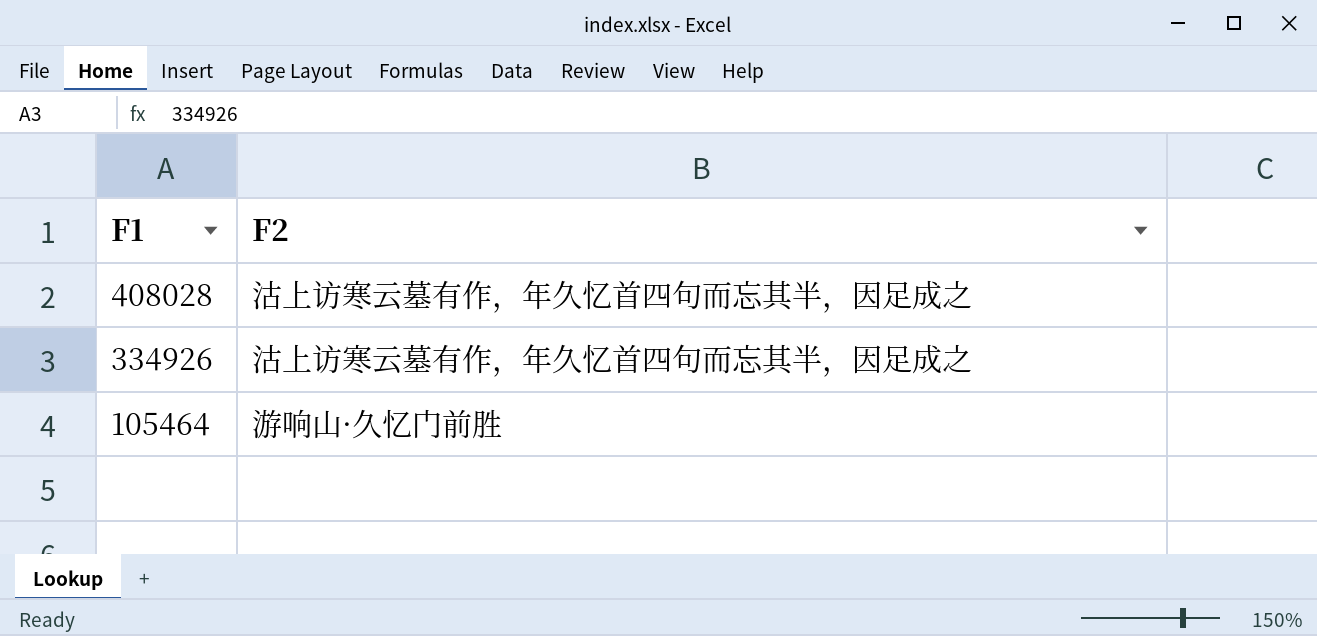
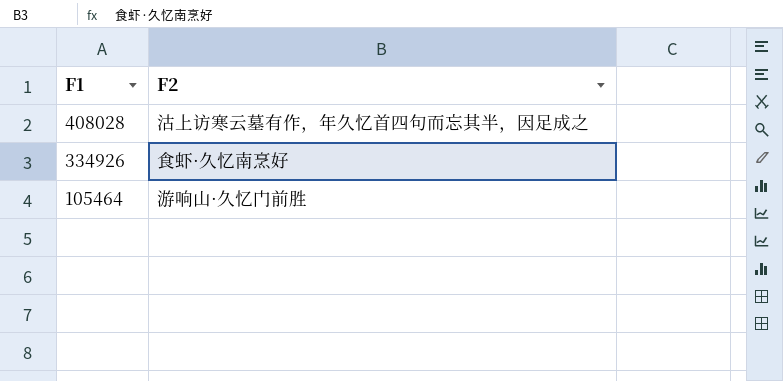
334926 | F2: 沽上访寒云墓有作，年久忆首四句而忘其半，因足成之 -> 食虾·久忆南烹好

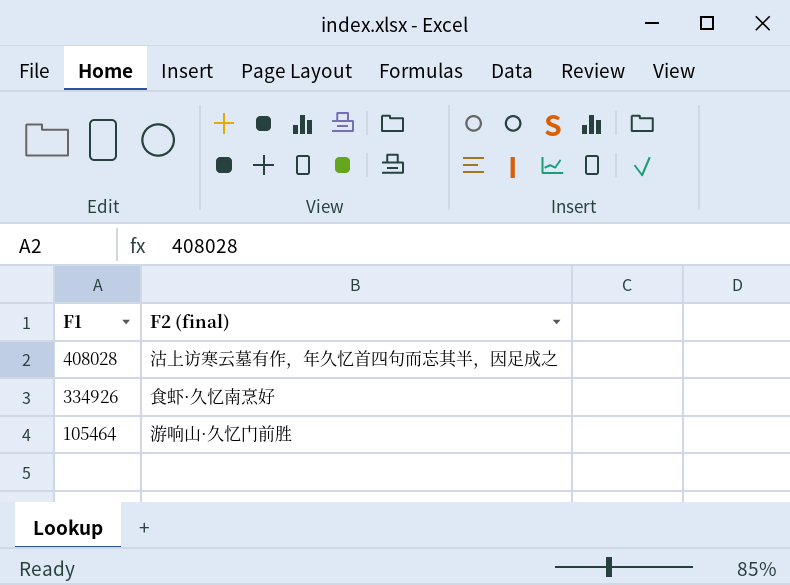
column name: F2 -> F2 (final)

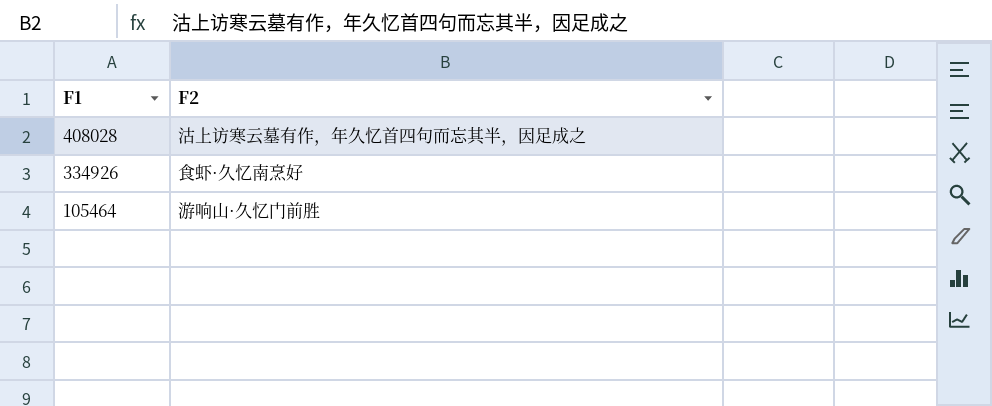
column name: F2 (final) -> F2

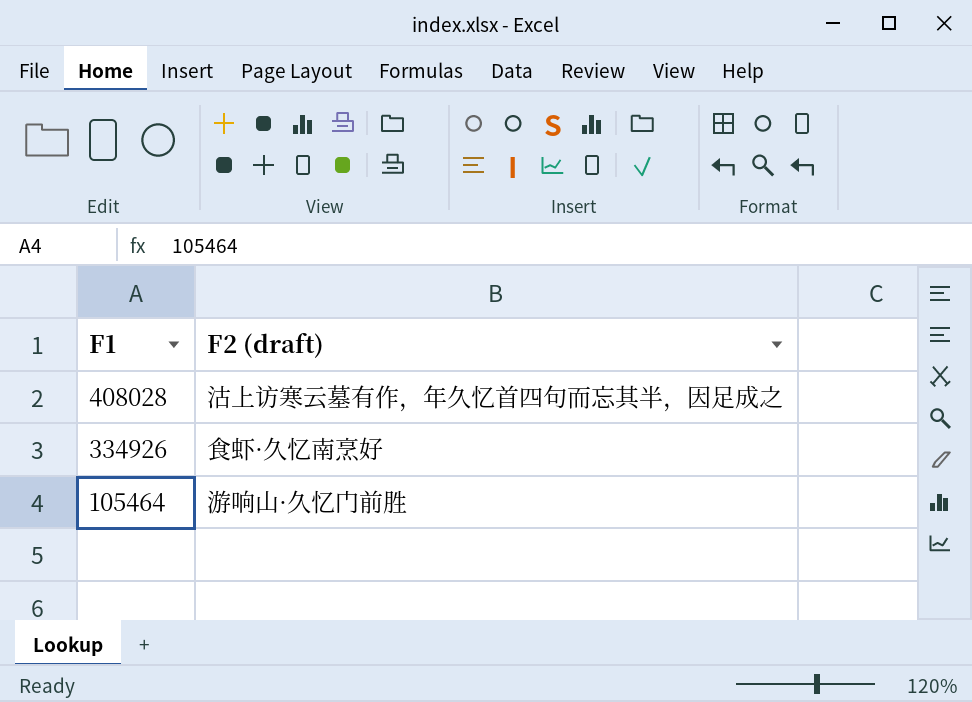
column name: F2 -> F2 (draft)

